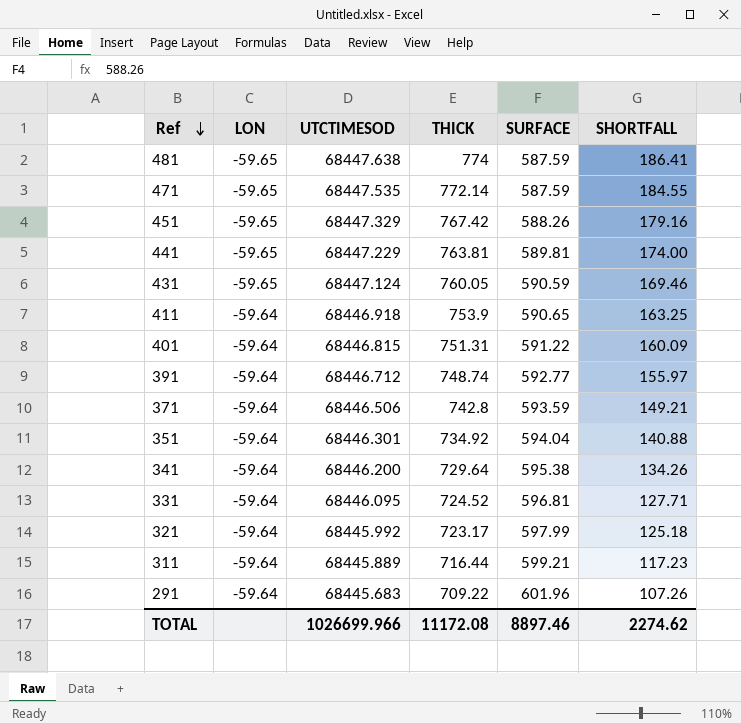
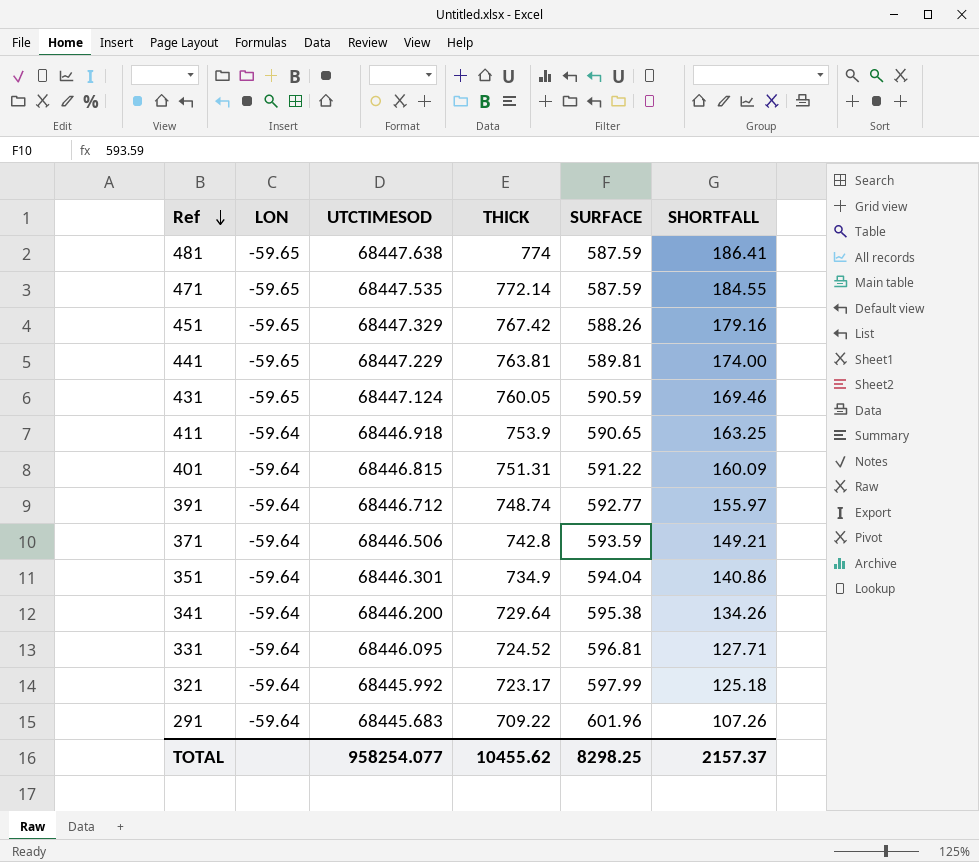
row 311: -59.64 | 68445.889 | 716.44 | 599.21 | 117.23 -> none
351 | THICK: 734.92 -> 734.9
351 | SHORTFALL: 140.88 -> 140.86
TOTAL | UTCTIMESOD: 1026699.966 -> 958254.077
TOTAL | THICK: 11172.08 -> 10455.62
TOTAL | SURFACE: 8897.46 -> 8298.25
TOTAL | SHORTFALL: 2274.62 -> 2157.37

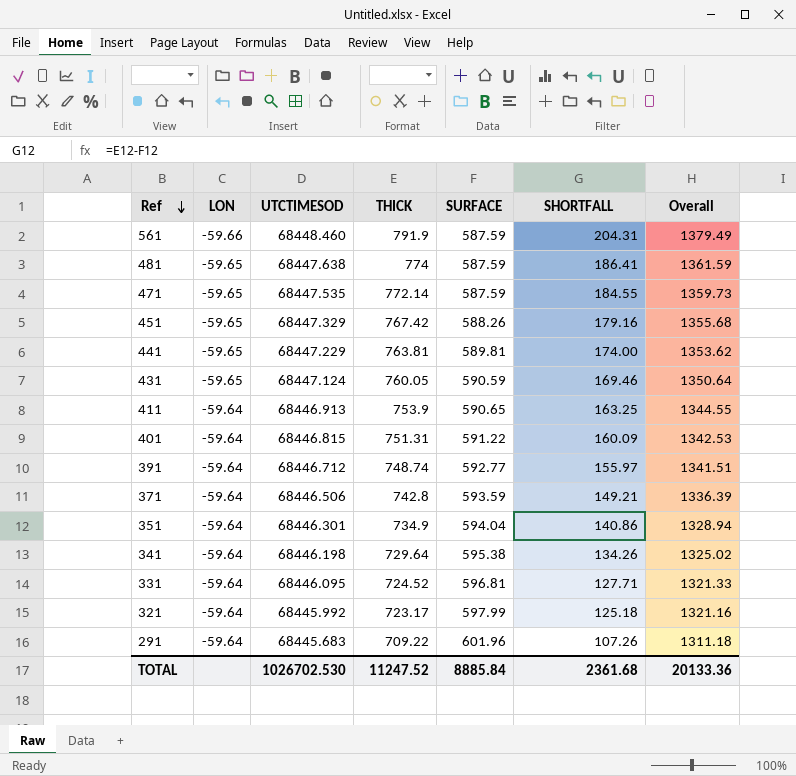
column Overall | formula: none -> [THICK] + [SURFACE]
row 561: none -> -59.66 | 68448.460 | 791.9 | 587.59 | 204.31 | 1379.49
411 | UTCTIMESOD: 68446.918 -> 68446.913
341 | UTCTIMESOD: 68446.200 -> 68446.198
TOTAL | UTCTIMESOD: 958254.077 -> 1026702.530
TOTAL | THICK: 10455.62 -> 11247.52
TOTAL | SURFACE: 8298.25 -> 8885.84
TOTAL | SHORTFALL: 2157.37 -> 2361.68

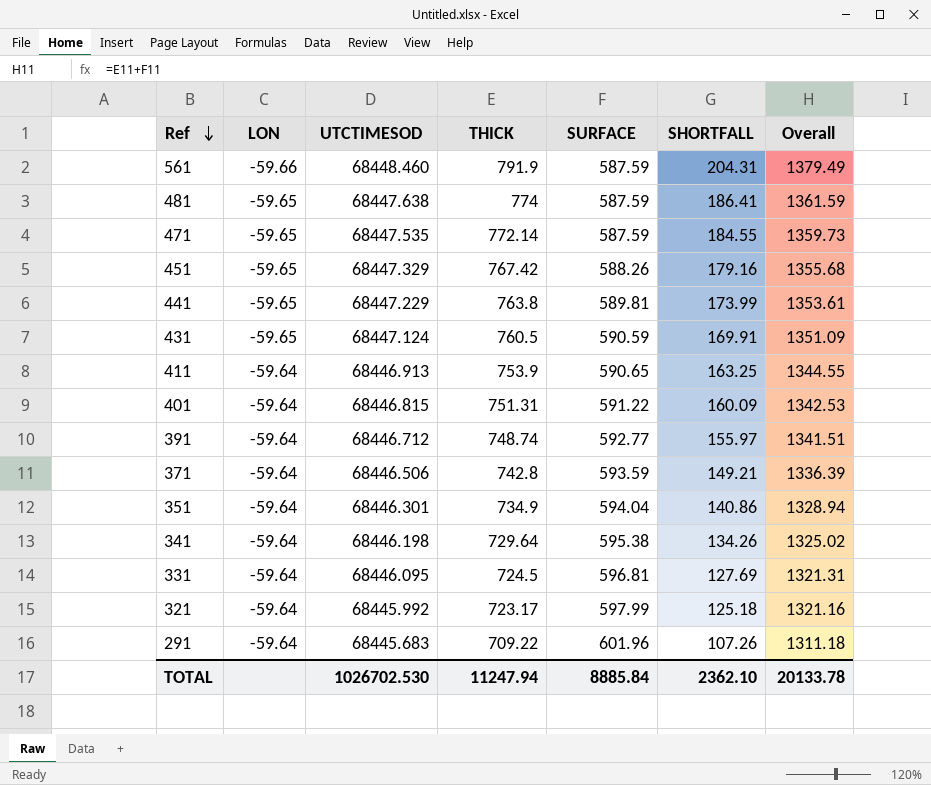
441 | THICK: 763.81 -> 763.8
441 | SHORTFALL: 174.00 -> 173.99
441 | Overall: 1353.62 -> 1353.61
431 | THICK: 760.05 -> 760.5
431 | SHORTFALL: 169.46 -> 169.91
431 | Overall: 1350.64 -> 1351.09
331 | THICK: 724.52 -> 724.5
331 | SHORTFALL: 127.71 -> 127.69
331 | Overall: 1321.33 -> 1321.31
TOTAL | THICK: 11247.52 -> 11247.94
TOTAL | SHORTFALL: 2361.68 -> 2362.10
TOTAL | Overall: 20133.36 -> 20133.78

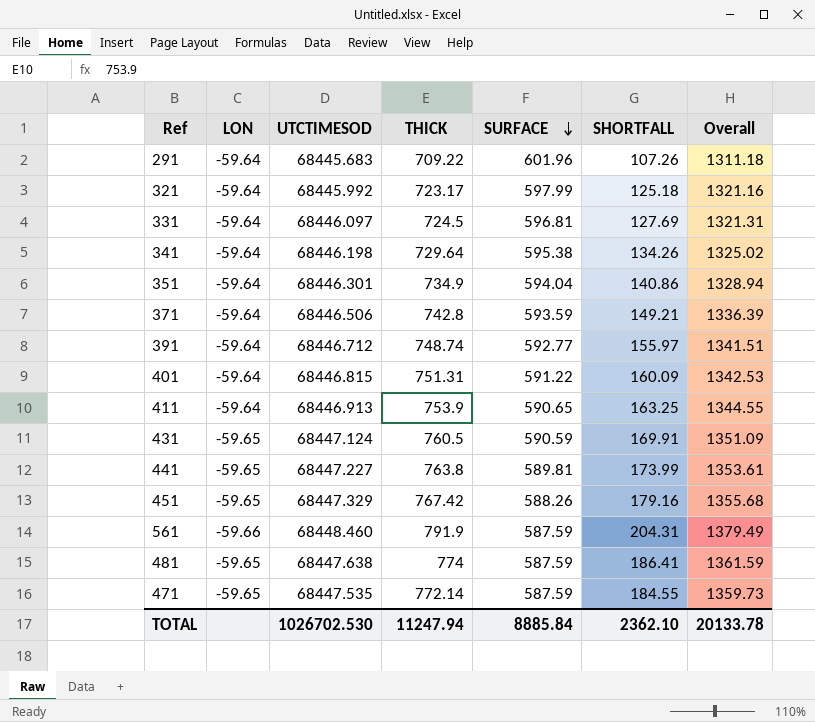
row order: Ref descending -> SURFACE descending
331 | UTCTIMESOD: 68446.095 -> 68446.097
441 | UTCTIMESOD: 68447.229 -> 68447.227

